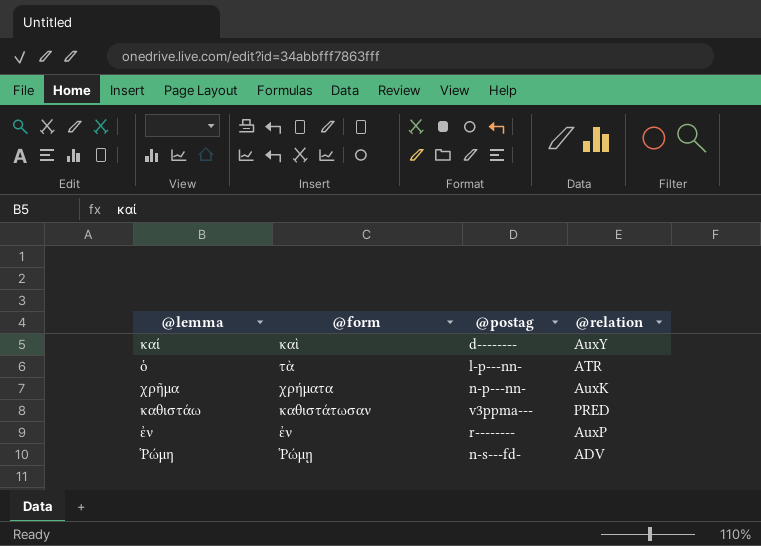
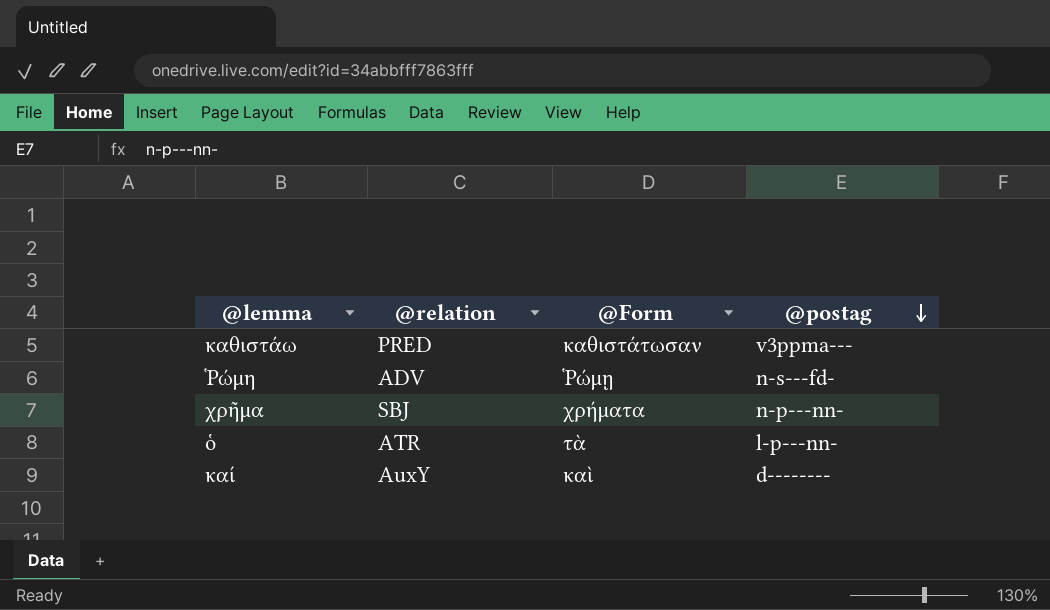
row order: none -> @postag descending
column @relation | position: 4 -> 2
column name: @form -> @Form
row ἐν: ἐν | r-------- | AuxP -> none
χρῆμα | @relation: AuxK -> SBJ

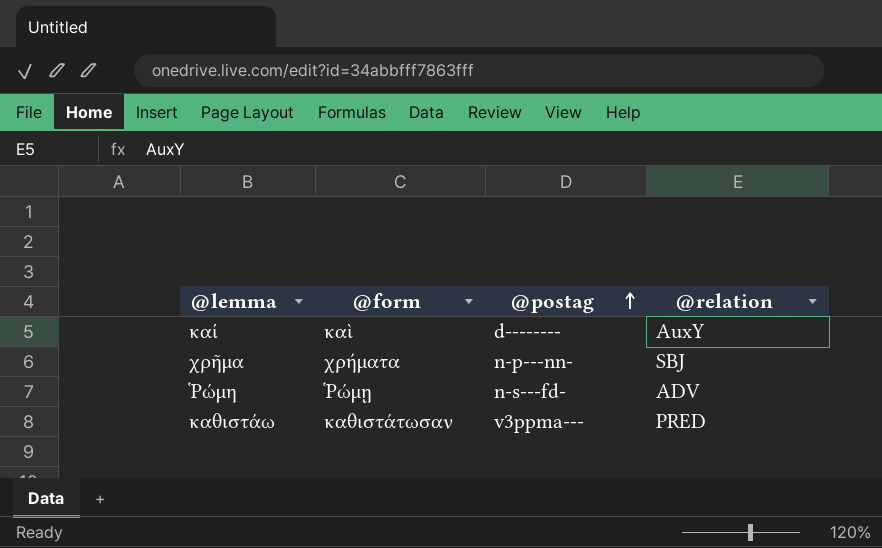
row order: @postag descending -> @postag ascending
column name: @Form -> @form
column @relation | position: 2 -> 4
row ὁ: ATR | τὰ | l-p---nn- -> none

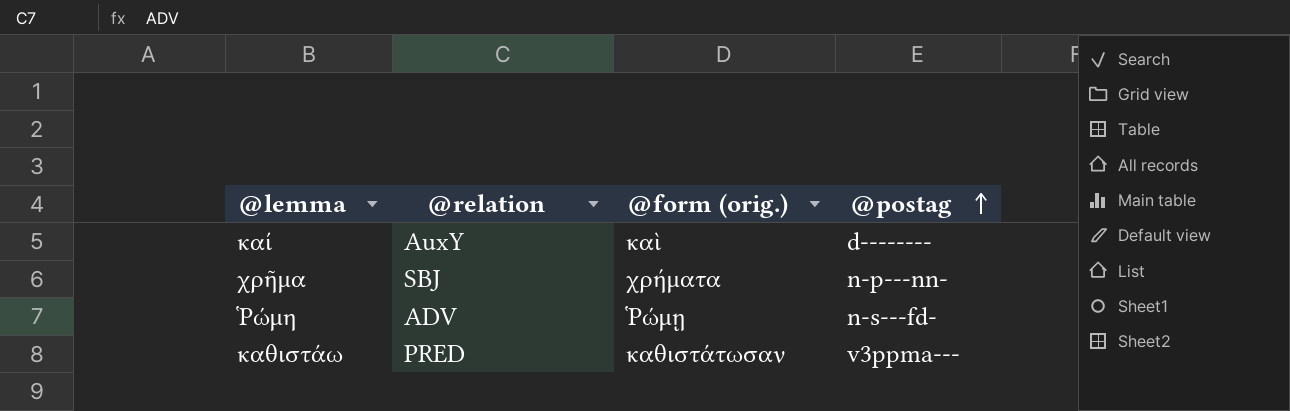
column @relation | position: 4 -> 2
column name: @form -> @form (orig.)

